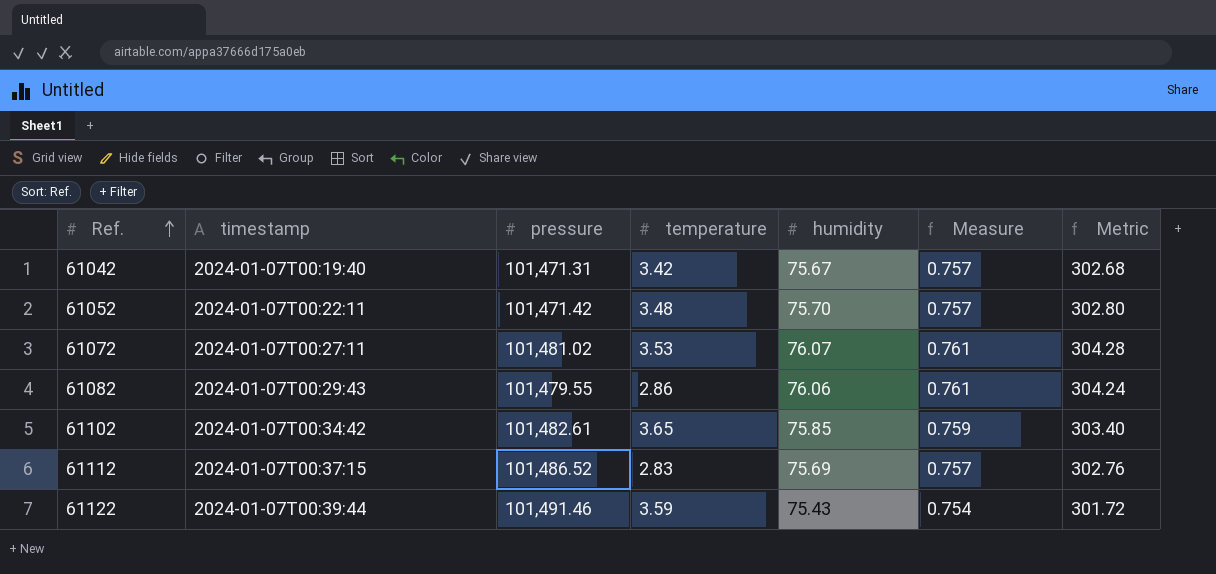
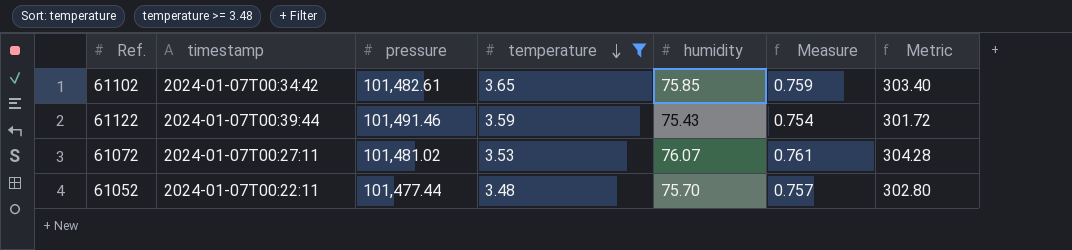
filter: none -> temperature >= 3.48
row order: Ref. ascending -> temperature descending
61052 | pressure: 101,471.42 -> 101,477.44

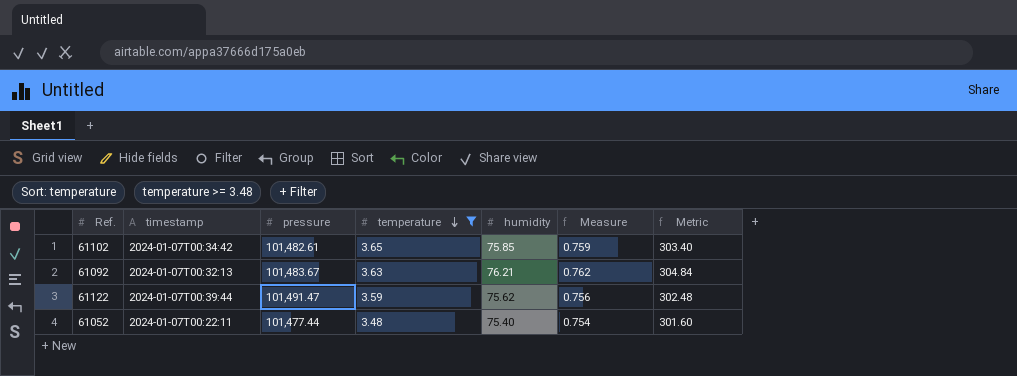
row 61072: 2024-01-07T00:27:11 | 101,481.02 | 3.53 | 76.07 | 0.761 | 304.28 -> none
row 61092: none -> 2024-01-07T00:32:13 | 101,483.67 | 3.63 | 76.21 | 0.762 | 304.84
61122 | pressure: 101,491.46 -> 101,491.47
61122 | humidity: 75.43 -> 75.62
61122 | Measure: 0.754 -> 0.756
61122 | Metric: 301.72 -> 302.48
61052 | humidity: 75.70 -> 75.40
61052 | Measure: 0.757 -> 0.754
61052 | Metric: 302.80 -> 301.60

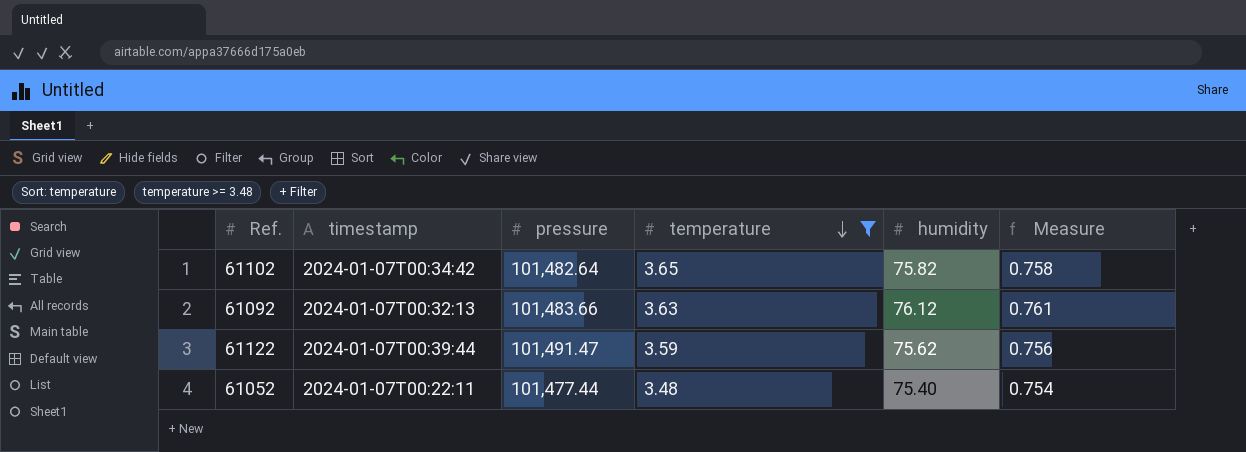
column Metric | formula: [humidity] * 4 -> none
61102 | pressure: 101,482.61 -> 101,482.64
61102 | humidity: 75.85 -> 75.82
61102 | Measure: 0.759 -> 0.758
61092 | pressure: 101,483.67 -> 101,483.66
61092 | humidity: 76.21 -> 76.12
61092 | Measure: 0.762 -> 0.761

